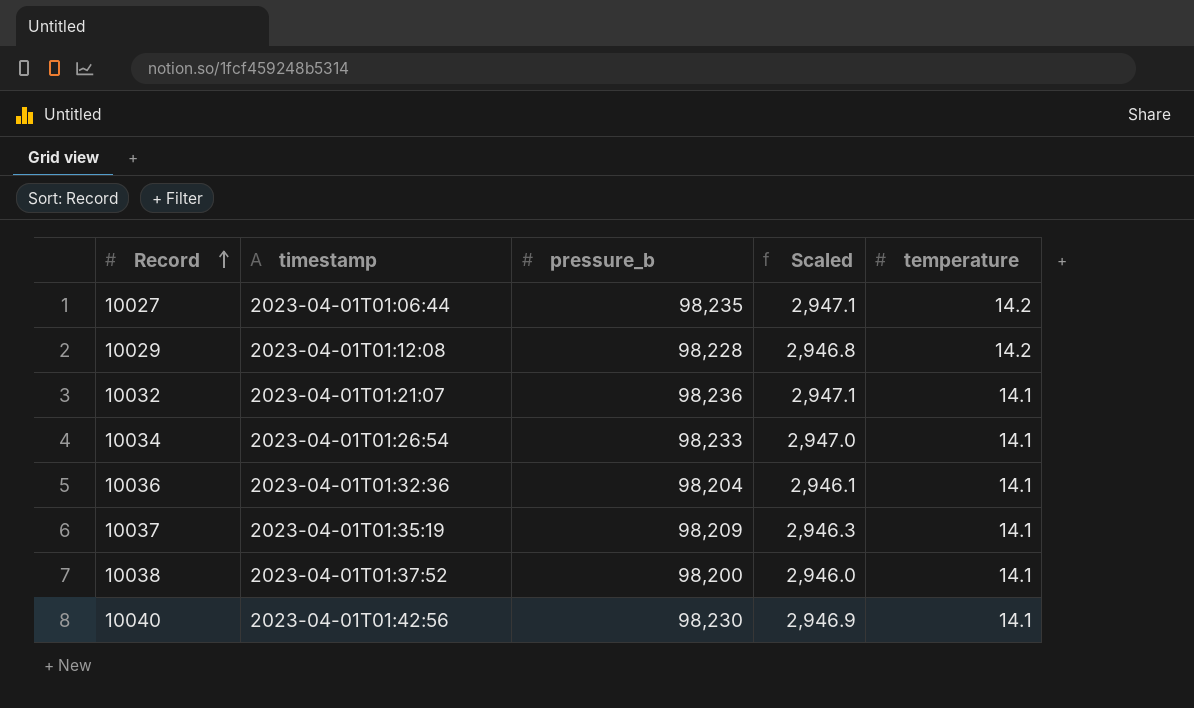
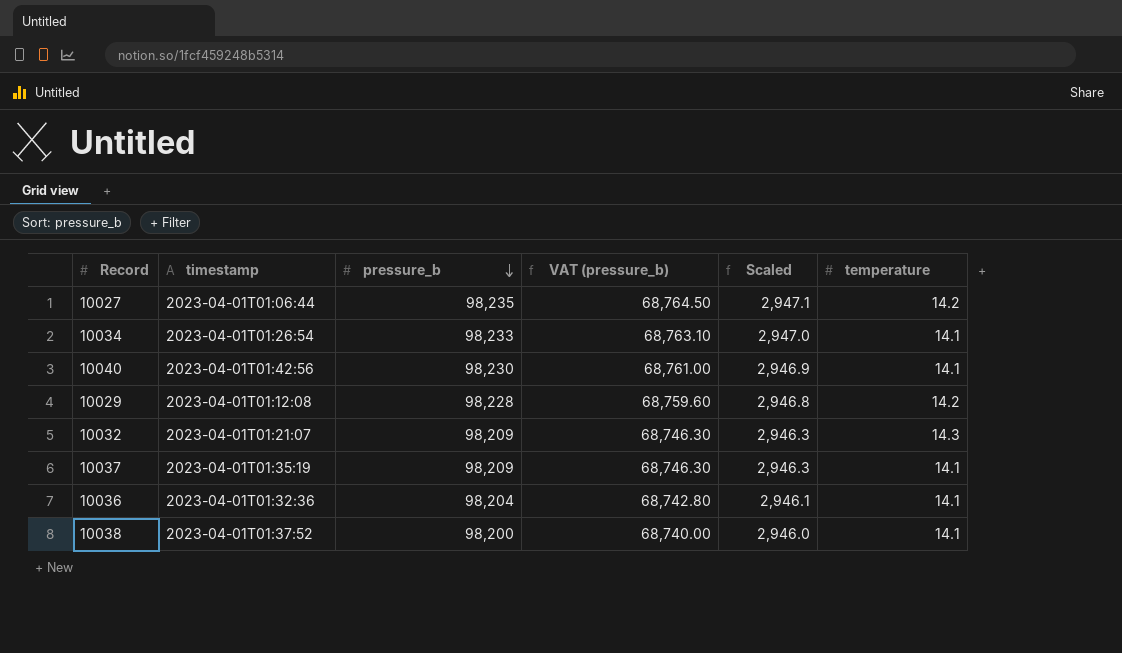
row order: Record ascending -> pressure_b descending
column VAT (pressure_b) | formula: none -> [pressure_b] * 0.7
10032 | pressure_b: 98,236 -> 98,209
10032 | Scaled: 2,947.1 -> 2,946.3
10032 | temperature: 14.1 -> 14.3

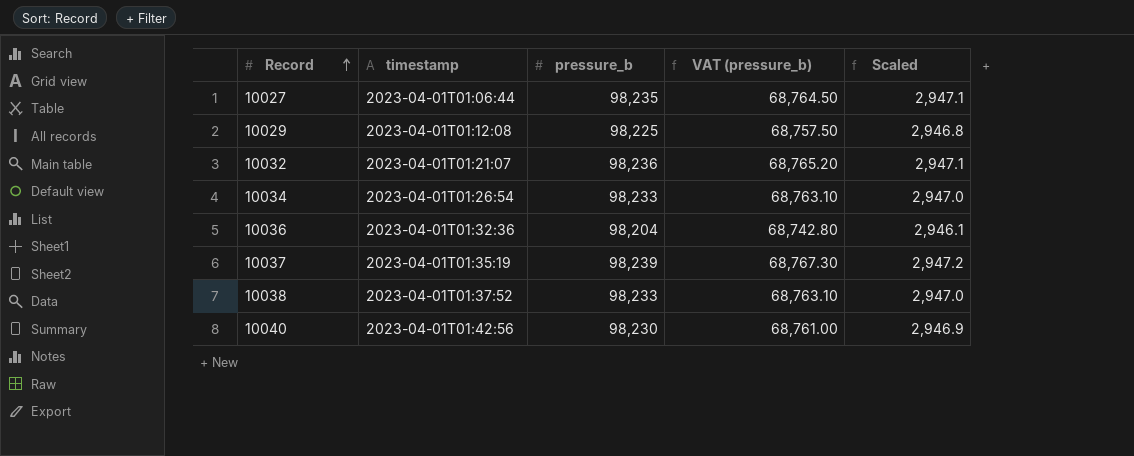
row order: pressure_b descending -> Record ascending
column temperature | position: 6 -> none
10029 | pressure_b: 98,228 -> 98,225
10029 | VAT (pressure_b): 68,759.60 -> 68,757.50
10032 | pressure_b: 98,209 -> 98,236
10032 | VAT (pressure_b): 68,746.30 -> 68,765.20
10032 | Scaled: 2,946.3 -> 2,947.1
10037 | pressure_b: 98,209 -> 98,239
10037 | VAT (pressure_b): 68,746.30 -> 68,767.30
10037 | Scaled: 2,946.3 -> 2,947.2
10038 | pressure_b: 98,200 -> 98,233
10038 | VAT (pressure_b): 68,740.00 -> 68,763.10
10038 | Scaled: 2,946.0 -> 2,947.0

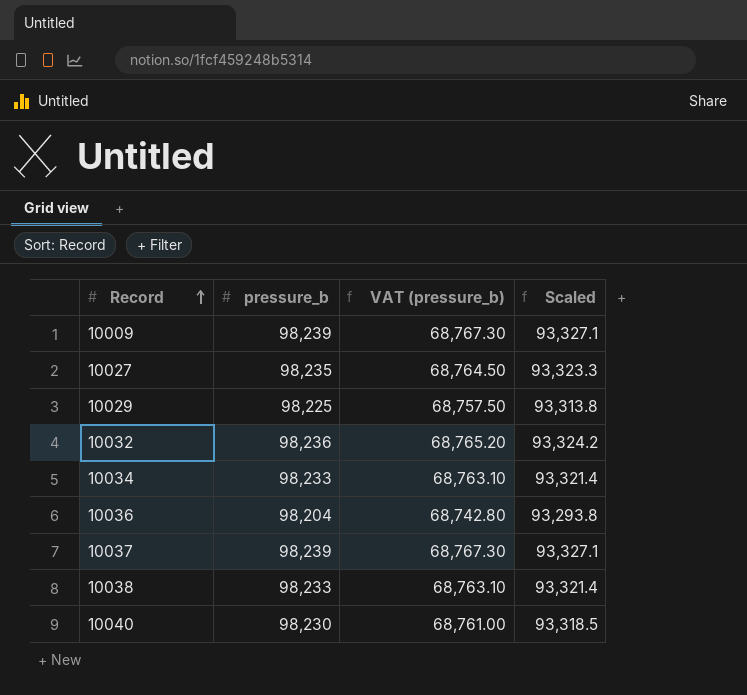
column timestamp | position: 2 -> none
column Scaled | formula: [pressure_b] * 0.03 -> [pressure_b] * 0.95
row 10009: none -> 98,239 | 68,767.30 | 93,327.1

